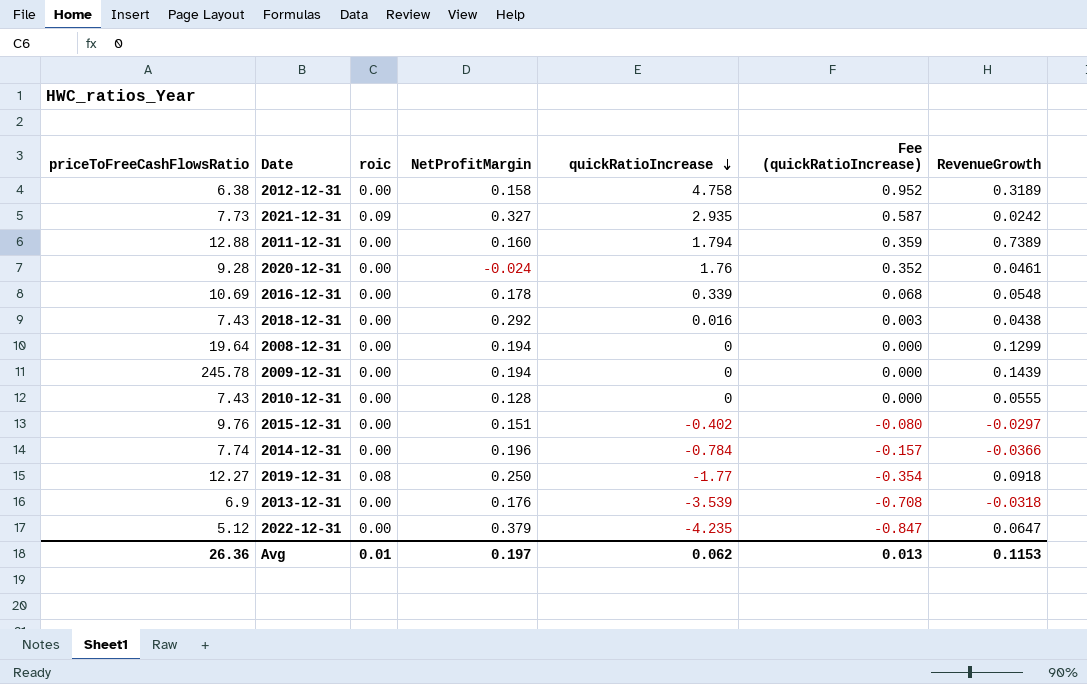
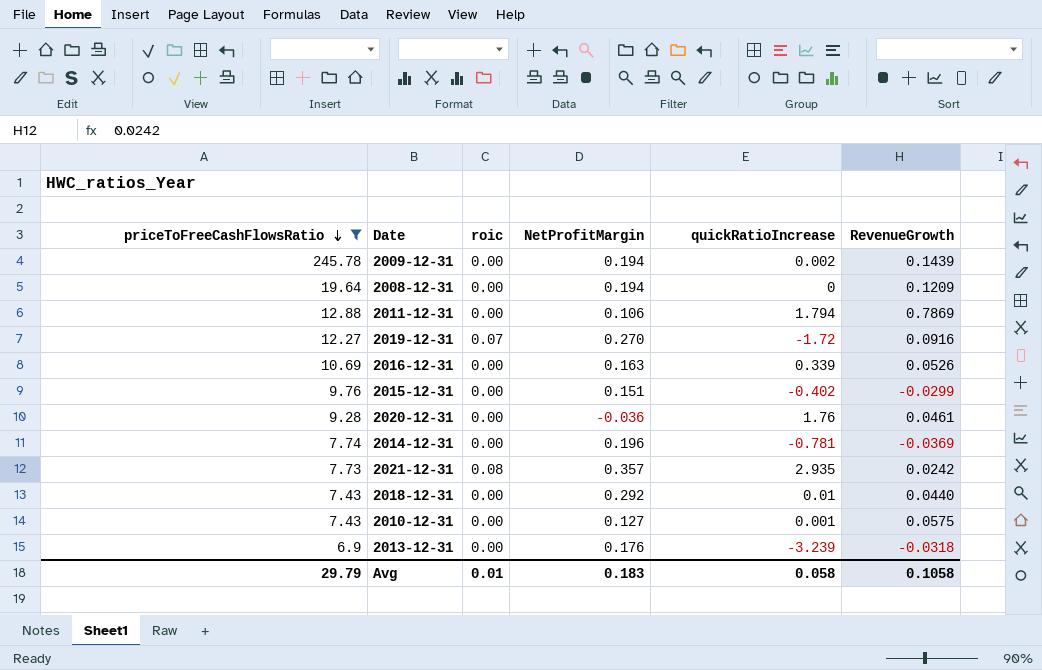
filter: none -> priceToFreeCashFlowsRatio >= 6.9
row order: quickRatioIncrease descending -> priceToFreeCashFlowsRatio descending
column Fee (quickRatioIncrease) | formula: [quickRatioIncrease] * 0.2 -> none
2009-12-31 | quickRatioIncrease: 0 -> 0.002
2008-12-31 | RevenueGrowth: 0.1299 -> 0.1209
2011-12-31 | NetProfitMargin: 0.160 -> 0.106
2011-12-31 | RevenueGrowth: 0.7389 -> 0.7869
2019-12-31 | roic: 0.08 -> 0.07
2019-12-31 | NetProfitMargin: 0.250 -> 0.270
2019-12-31 | quickRatioIncrease: -1.77 -> -1.72
2019-12-31 | RevenueGrowth: 0.0918 -> 0.0916
2016-12-31 | NetProfitMargin: 0.178 -> 0.163
2016-12-31 | RevenueGrowth: 0.0548 -> 0.0526
2015-12-31 | RevenueGrowth: -0.0297 -> -0.0299
2020-12-31 | NetProfitMargin: -0.024 -> -0.036
2014-12-31 | quickRatioIncrease: -0.784 -> -0.781
2014-12-31 | RevenueGrowth: -0.0366 -> -0.0369
2021-12-31 | roic: 0.09 -> 0.08
2021-12-31 | NetProfitMargin: 0.327 -> 0.357
2018-12-31 | quickRatioIncrease: 0.016 -> 0.01
2018-12-31 | RevenueGrowth: 0.0438 -> 0.0440
2010-12-31 | NetProfitMargin: 0.128 -> 0.127
2010-12-31 | quickRatioIncrease: 0 -> 0.001
2010-12-31 | RevenueGrowth: 0.0555 -> 0.0575
2013-12-31 | quickRatioIncrease: -3.539 -> -3.239
Avg | priceToFreeCashFlowsRatio: 26.36 -> 29.79
Avg | NetProfitMargin: 0.197 -> 0.183
Avg | quickRatioIncrease: 0.062 -> 0.058
Avg | RevenueGrowth: 0.1153 -> 0.1058

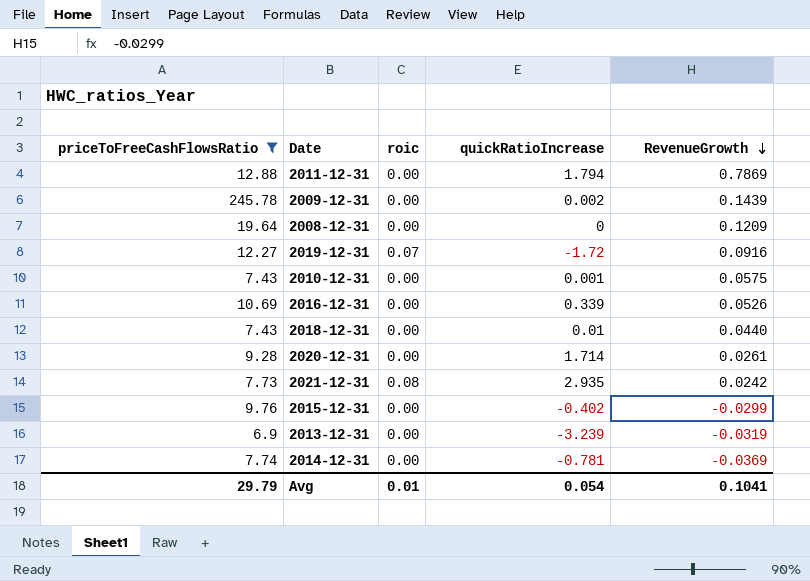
row order: priceToFreeCashFlowsRatio descending -> RevenueGrowth descending
column NetProfitMargin | position: 4 -> none
2020-12-31 | quickRatioIncrease: 1.76 -> 1.714
2020-12-31 | RevenueGrowth: 0.0461 -> 0.0261
2013-12-31 | RevenueGrowth: -0.0318 -> -0.0319
Avg | quickRatioIncrease: 0.058 -> 0.054
Avg | RevenueGrowth: 0.1058 -> 0.1041

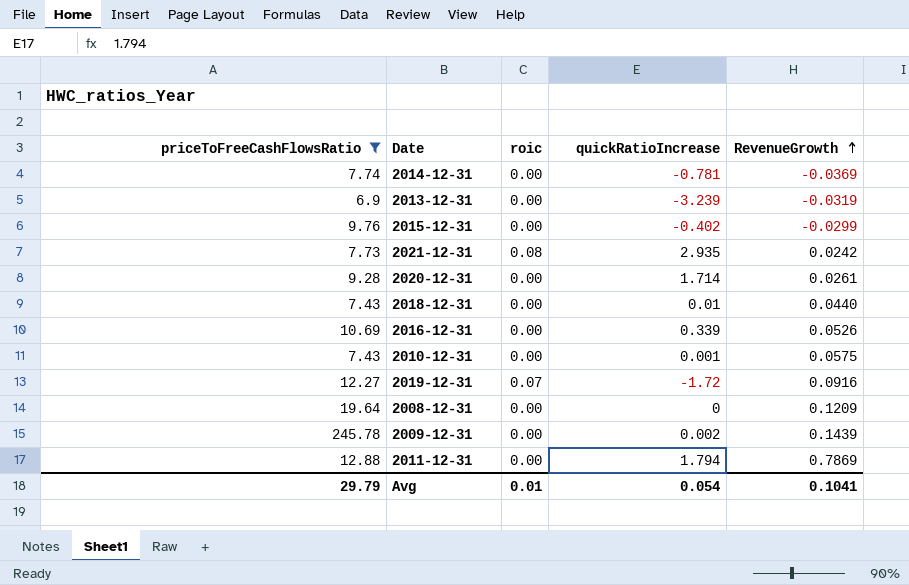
row order: RevenueGrowth descending -> RevenueGrowth ascending

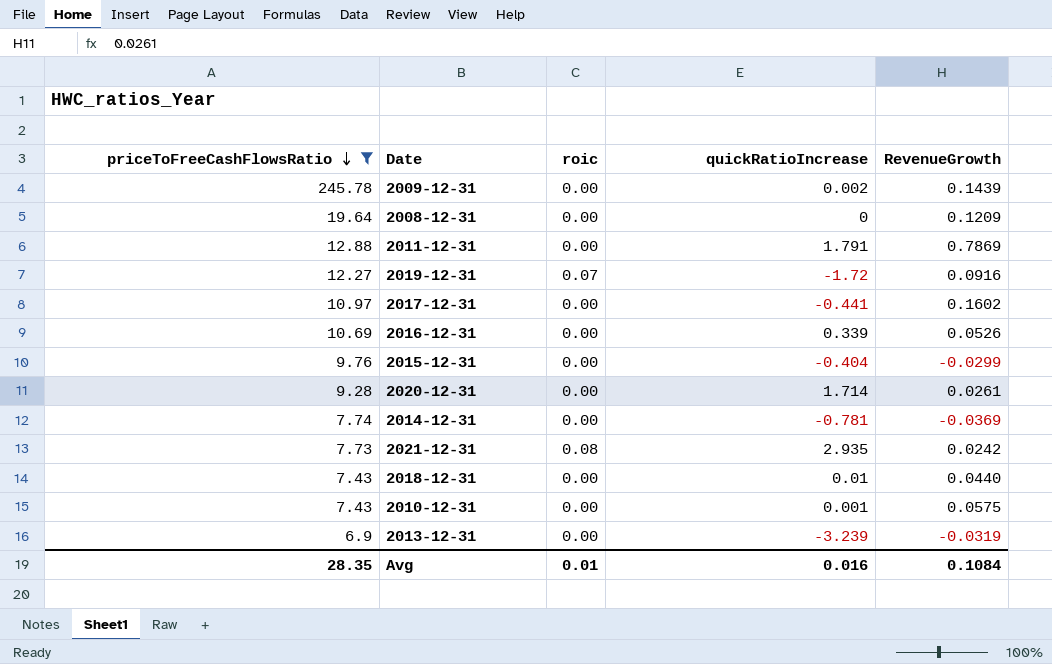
row order: RevenueGrowth ascending -> priceToFreeCashFlowsRatio descending
2011-12-31 | quickRatioIncrease: 1.794 -> 1.791
row 2017-12-31: none -> 10.97 | 0.00 | -0.441 | 0.1602
2015-12-31 | quickRatioIncrease: -0.402 -> -0.404
Avg | priceToFreeCashFlowsRatio: 29.79 -> 28.35
Avg | quickRatioIncrease: 0.054 -> 0.016
Avg | RevenueGrowth: 0.1041 -> 0.1084

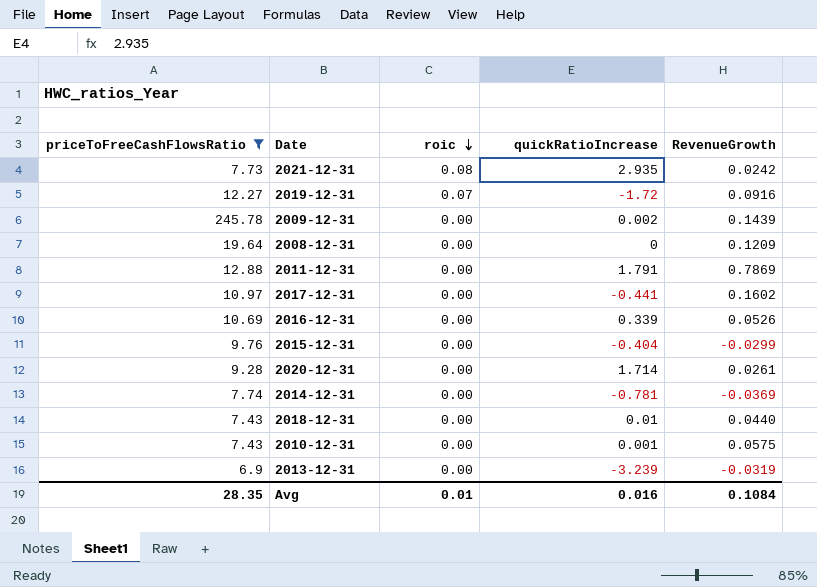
row order: priceToFreeCashFlowsRatio descending -> roic descending

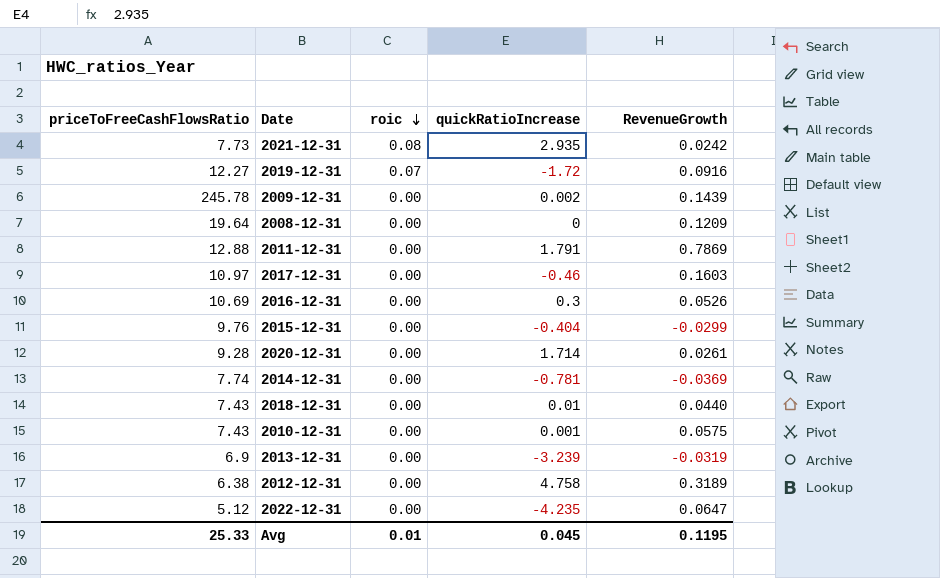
filter: priceToFreeCashFlowsRatio >= 6.9 -> none
2017-12-31 | quickRatioIncrease: -0.441 -> -0.46
2017-12-31 | RevenueGrowth: 0.1602 -> 0.1603
2016-12-31 | quickRatioIncrease: 0.339 -> 0.3
Avg | priceToFreeCashFlowsRatio: 28.35 -> 25.33
Avg | quickRatioIncrease: 0.016 -> 0.045
Avg | RevenueGrowth: 0.1084 -> 0.1195

